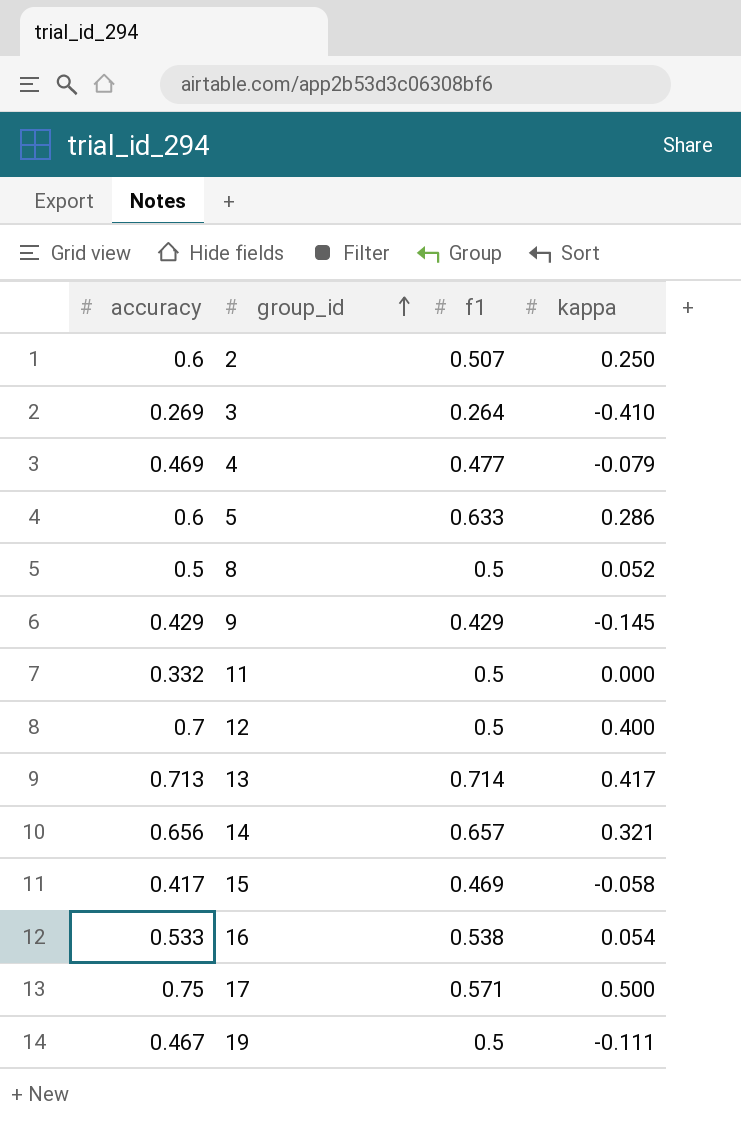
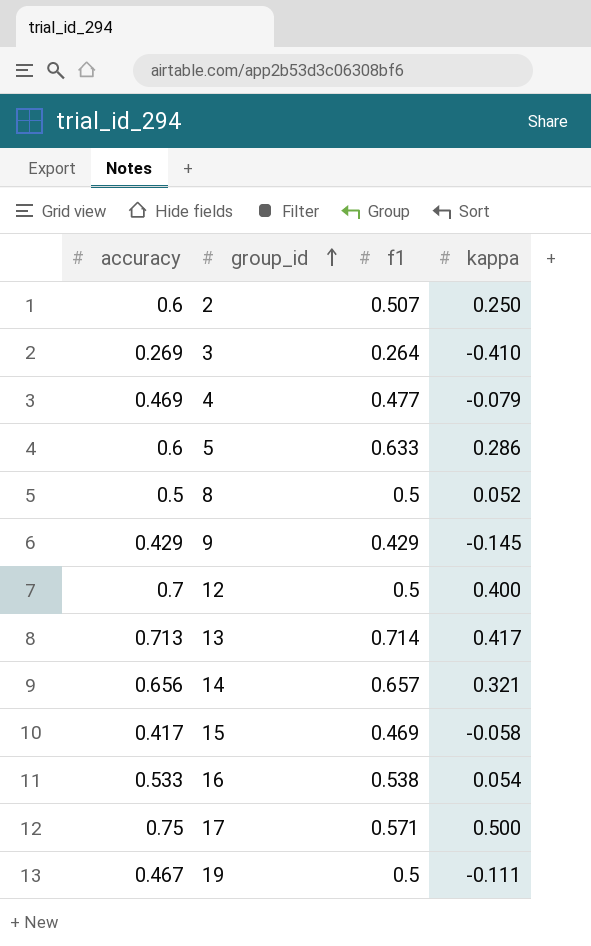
row 11: 0.332 | 0.5 | 0.000 -> none

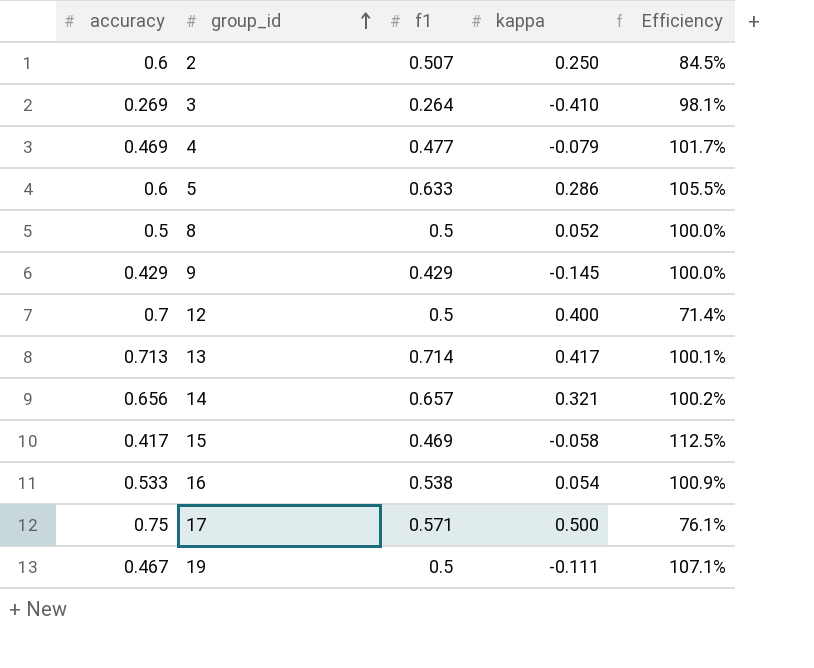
column Efficiency | formula: none -> [f1] / [accuracy]

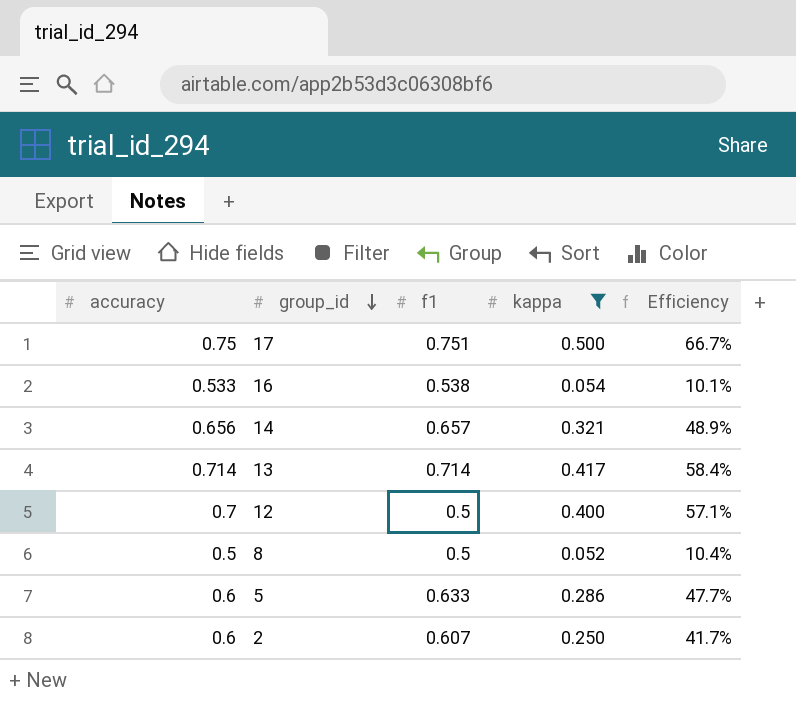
filter: none -> kappa >= 0.052
row order: group_id ascending -> group_id descending
column Efficiency | formula: [f1] / [accuracy] -> [kappa] / [accuracy]
17 | f1: 0.571 -> 0.751
13 | accuracy: 0.713 -> 0.714
2 | f1: 0.507 -> 0.607

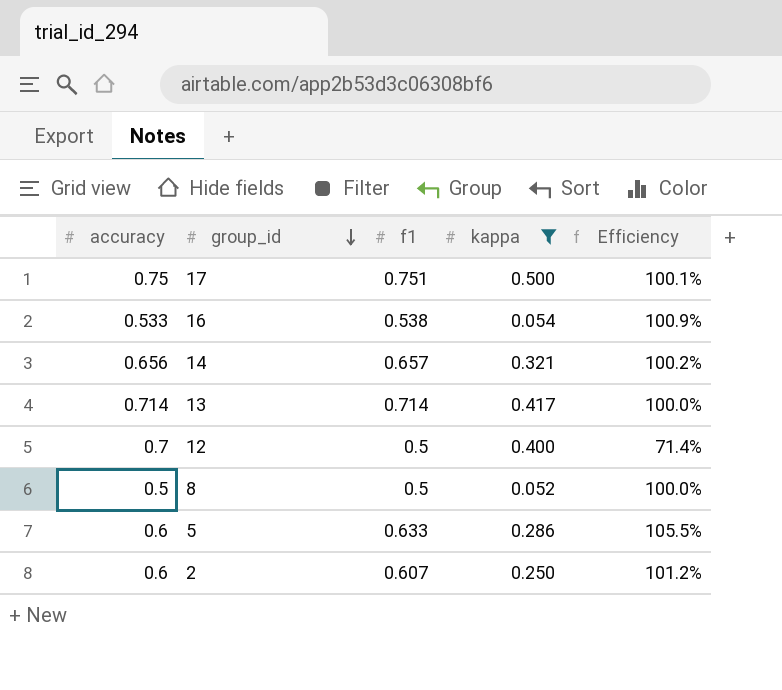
column Efficiency | formula: [kappa] / [accuracy] -> [f1] / [accuracy]

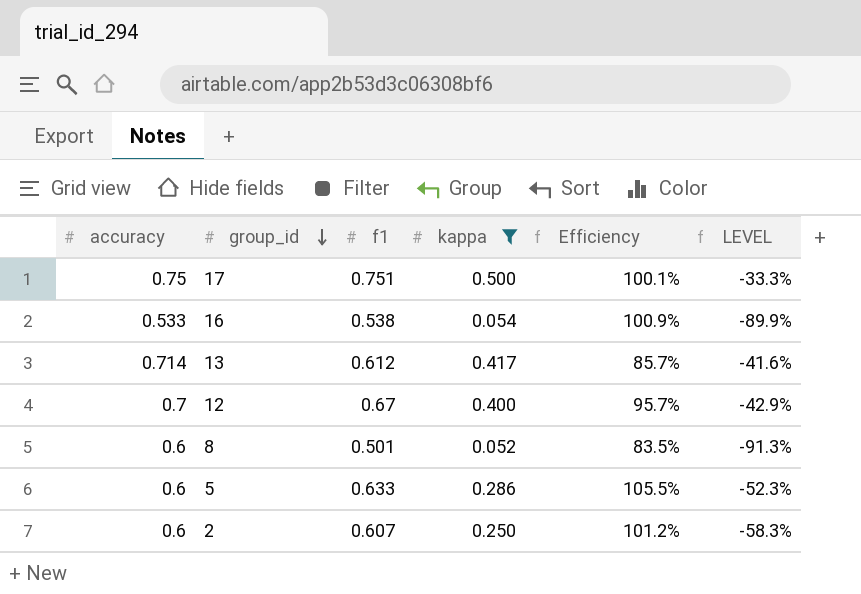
column LEVEL | formula: none -> ([kappa] - [accuracy]) / [accuracy]
row 14: 0.656 | 0.657 | 0.321 | 100.2% -> none
13 | f1: 0.714 -> 0.612
13 | Efficiency: 100.0% -> 85.7%
12 | f1: 0.5 -> 0.67
12 | Efficiency: 71.4% -> 95.7%
8 | accuracy: 0.5 -> 0.6
8 | f1: 0.5 -> 0.501
8 | Efficiency: 100.0% -> 83.5%

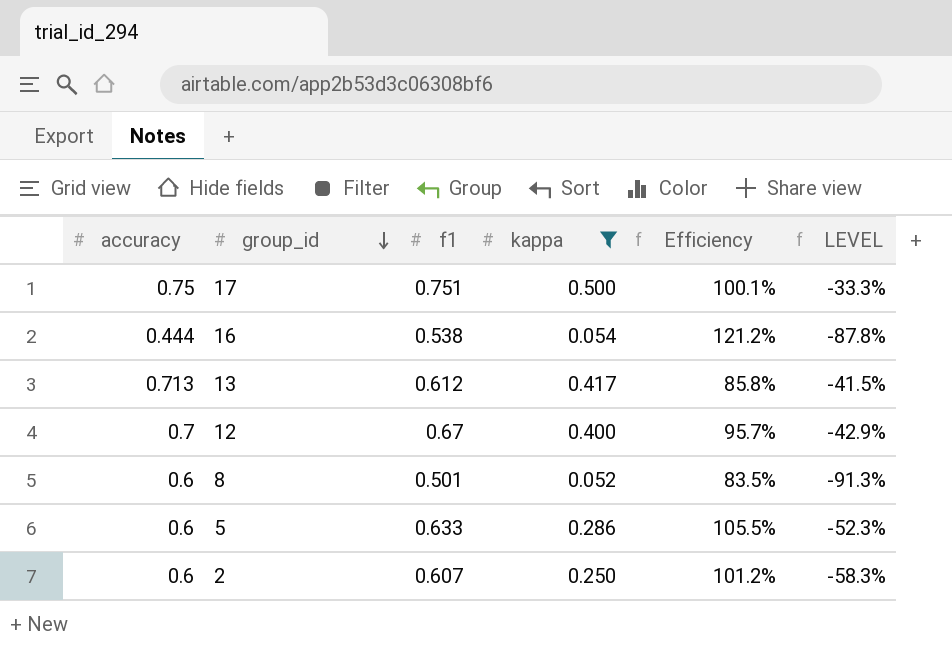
16 | accuracy: 0.533 -> 0.444
16 | Efficiency: 100.9% -> 121.2%
16 | LEVEL: -89.9% -> -87.8%
13 | accuracy: 0.714 -> 0.713
13 | Efficiency: 85.7% -> 85.8%
13 | LEVEL: -41.6% -> -41.5%

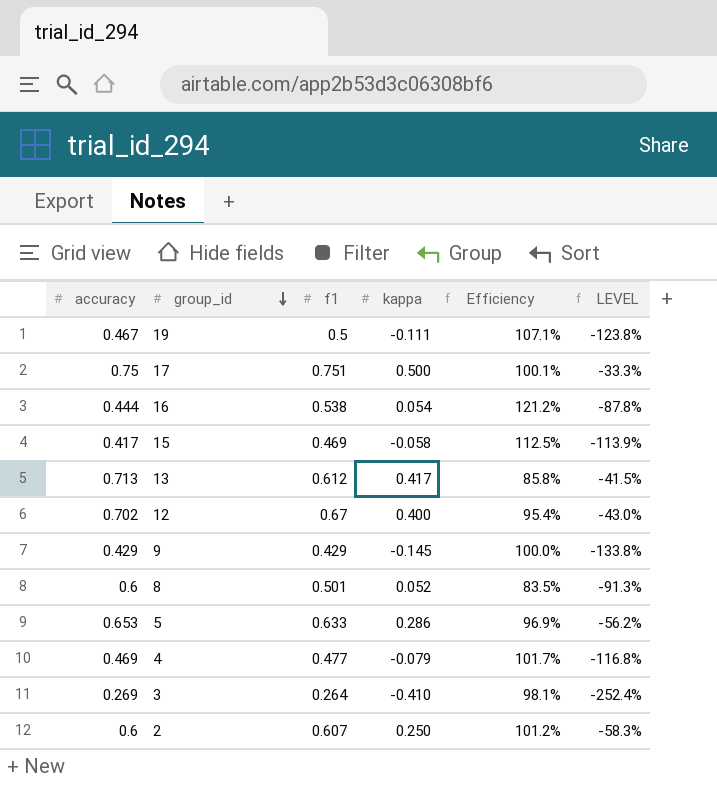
filter: kappa >= 0.052 -> none
12 | accuracy: 0.7 -> 0.702
12 | Efficiency: 95.7% -> 95.4%
12 | LEVEL: -42.9% -> -43.0%
5 | accuracy: 0.6 -> 0.653
5 | Efficiency: 105.5% -> 96.9%
5 | LEVEL: -52.3% -> -56.2%

